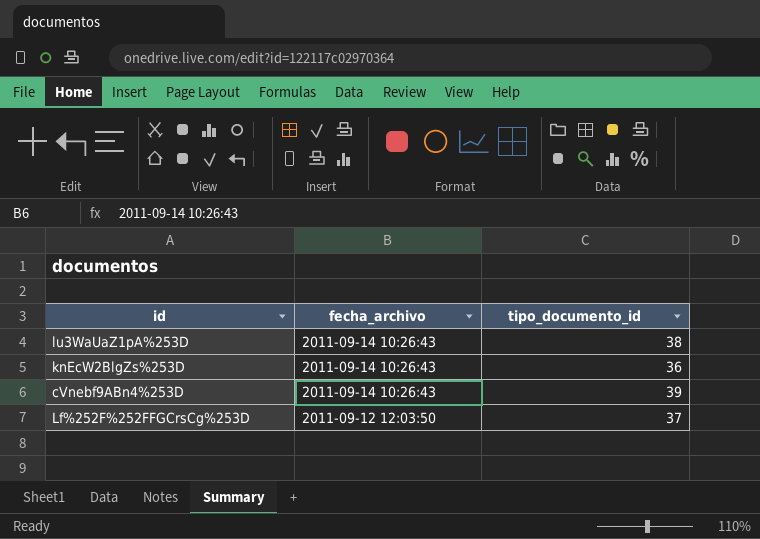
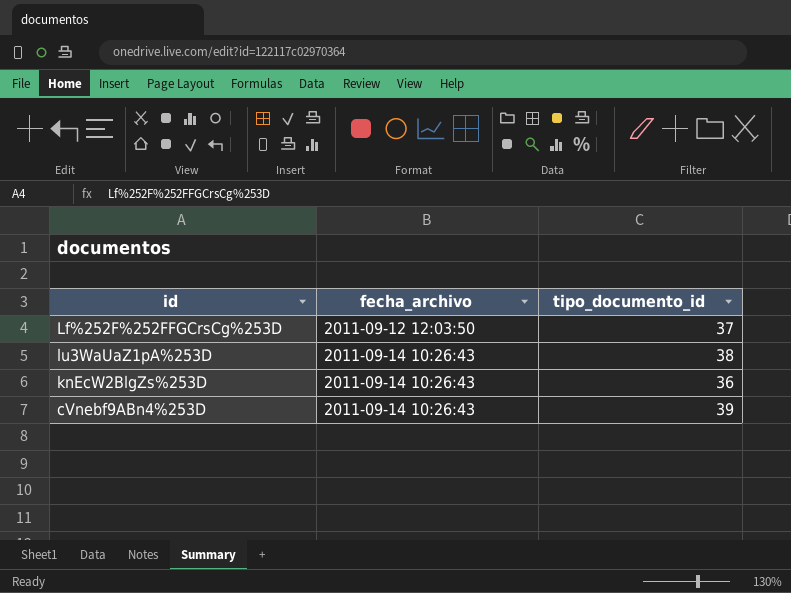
row order: fecha_archivo descending -> fecha_archivo ascending

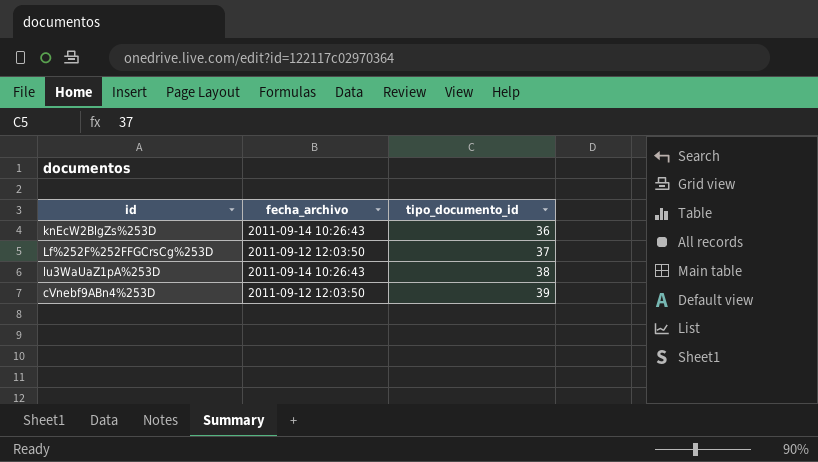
row order: fecha_archivo ascending -> tipo_documento_id ascending
cVnebf9ABn4%253D | fecha_archivo: 2011-09-14 10:26:43 -> 2011-09-12 12:03:50

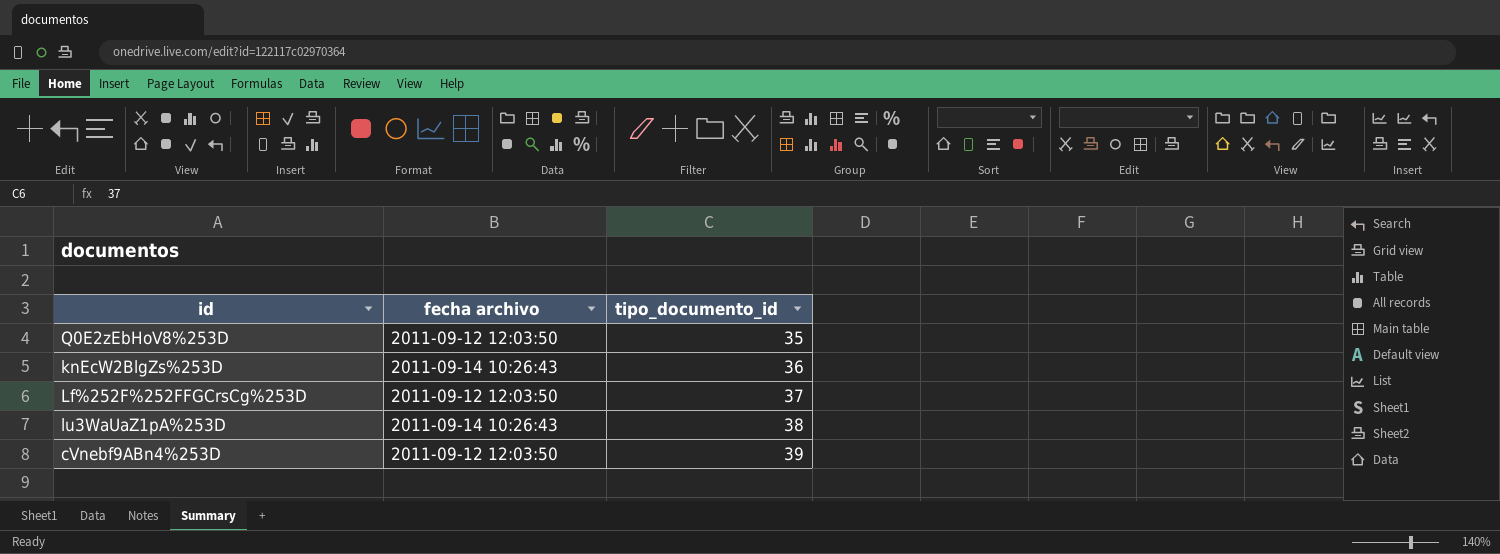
column name: fecha_archivo -> fecha archivo
row Q0E2zEbHoV8%253D: none -> 2011-09-12 12:03:50 | 35

